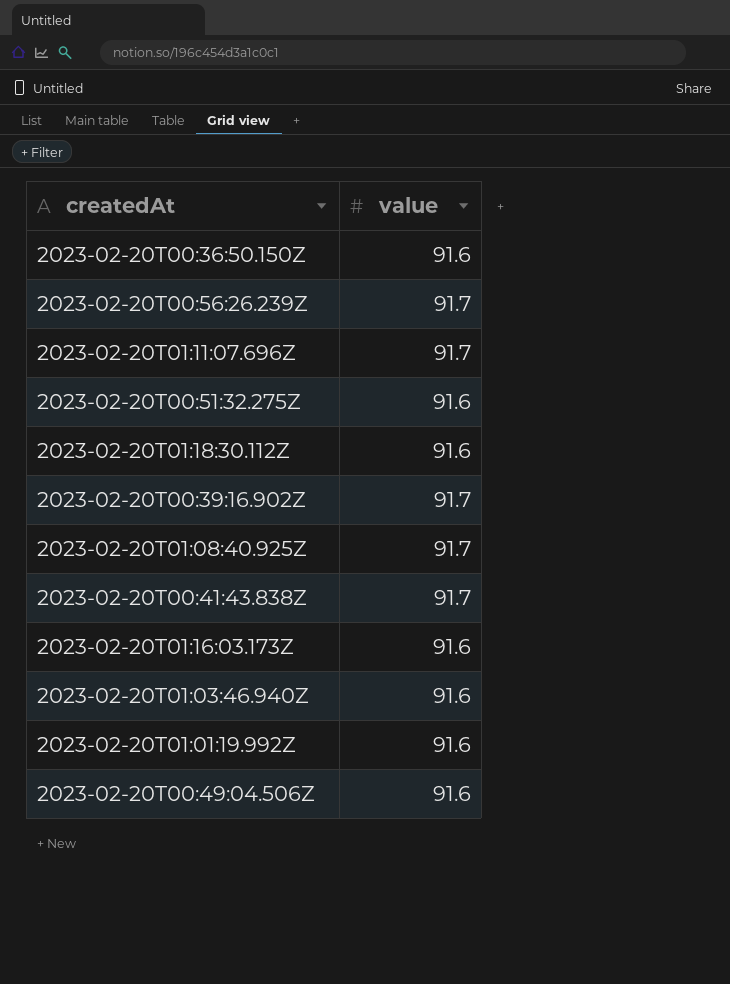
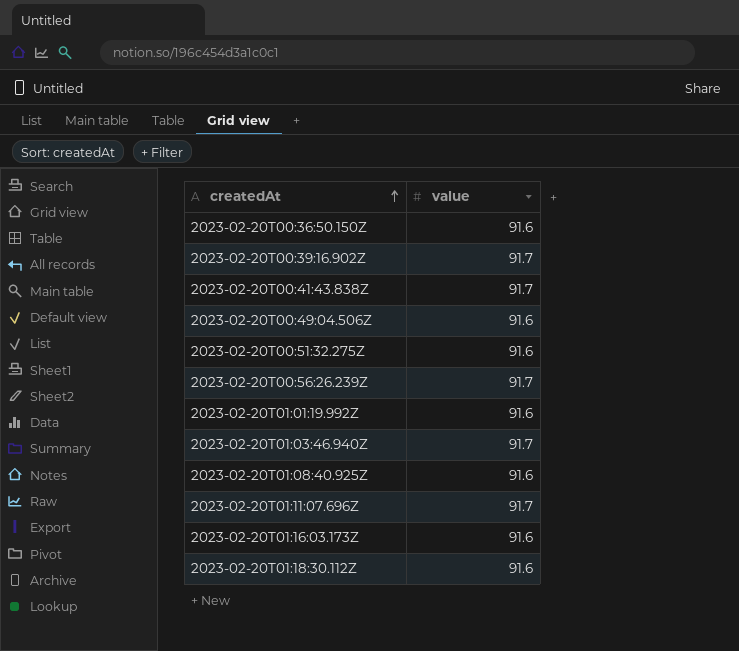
row order: none -> createdAt ascending
2023-02-20T01:03:46.940Z | value: 91.6 -> 91.7
2023-02-20T01:08:40.925Z | value: 91.7 -> 91.6

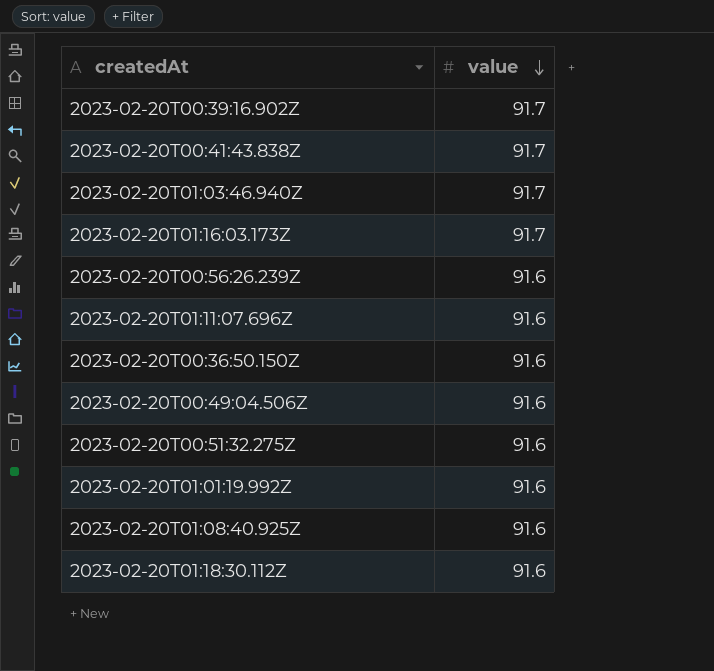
row order: createdAt ascending -> value descending
2023-02-20T01:16:03.173Z | value: 91.6 -> 91.7
2023-02-20T00:56:26.239Z | value: 91.7 -> 91.6
2023-02-20T01:11:07.696Z | value: 91.7 -> 91.6

